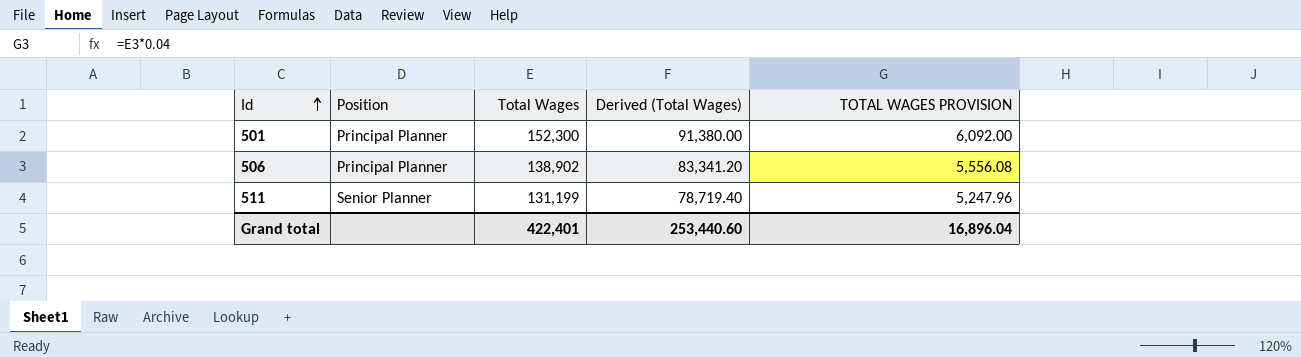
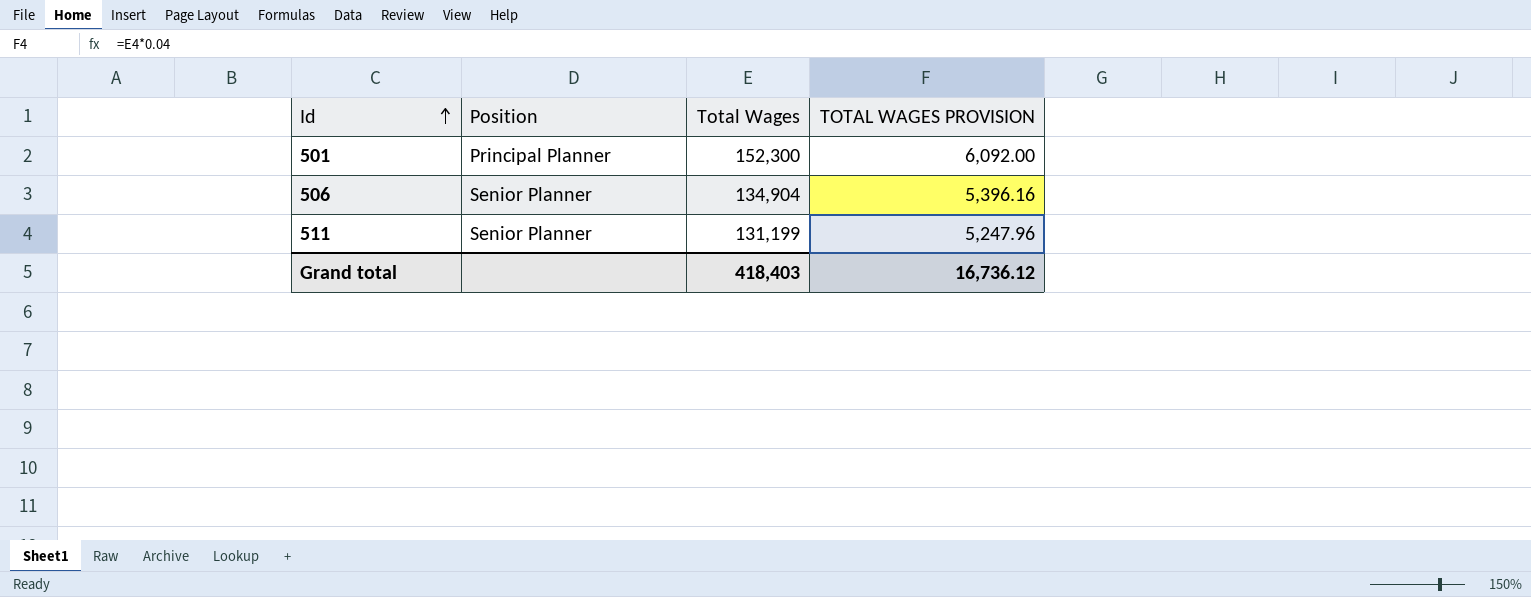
column Derived (Total Wages) | formula: [Total Wages] * 0.6 -> none
506 | Position: Principal Planner -> Senior Planner
506 | Total Wages: 138,902 -> 134,904
506 | TOTAL WAGES PROVISION: 5,556.08 -> 5,396.16
Grand total | Total Wages: 422,401 -> 418,403
Grand total | TOTAL WAGES PROVISION: 16,896.04 -> 16,736.12

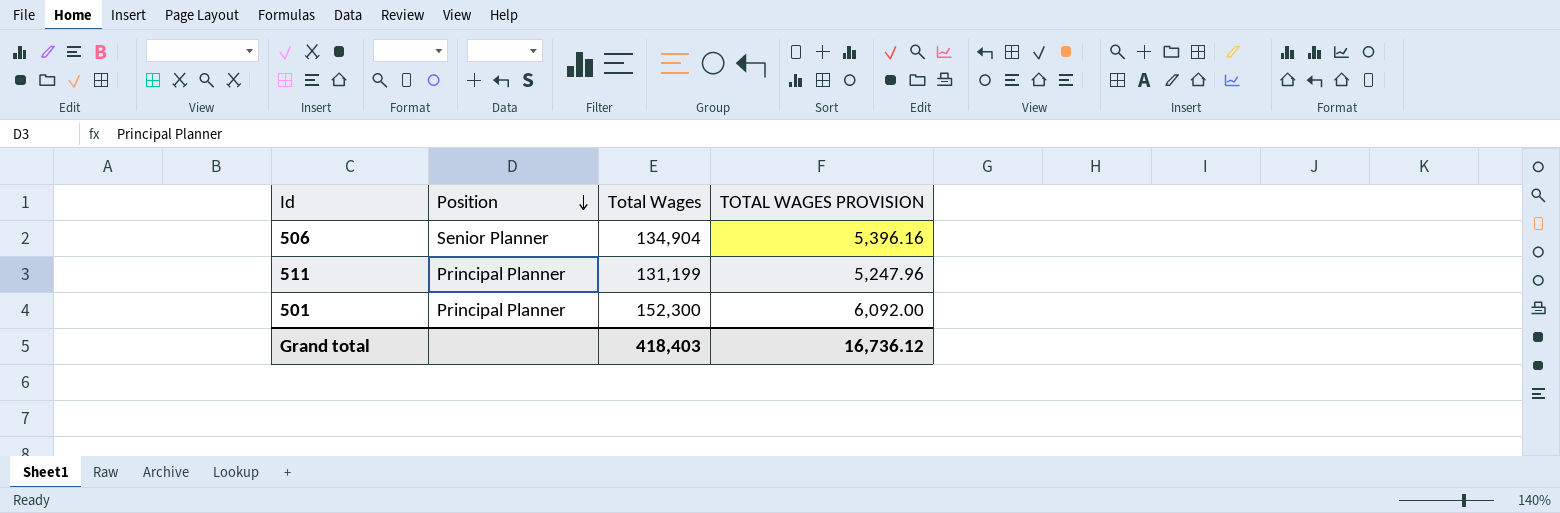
row order: Id ascending -> Position descending
511 | Position: Senior Planner -> Principal Planner

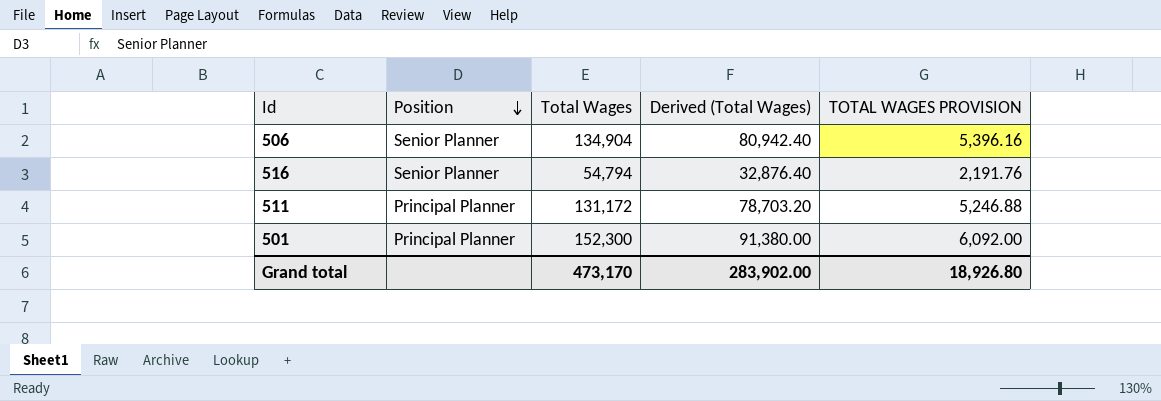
column Derived (Total Wages) | formula: none -> [Total Wages] * 0.6
row 516: none -> Senior Planner | 54,794 | 32,876.40 | 2,191.76
511 | Total Wages: 131,199 -> 131,172
511 | TOTAL WAGES PROVISION: 5,247.96 -> 5,246.88
Grand total | Total Wages: 418,403 -> 473,170
Grand total | TOTAL WAGES PROVISION: 16,736.12 -> 18,926.80

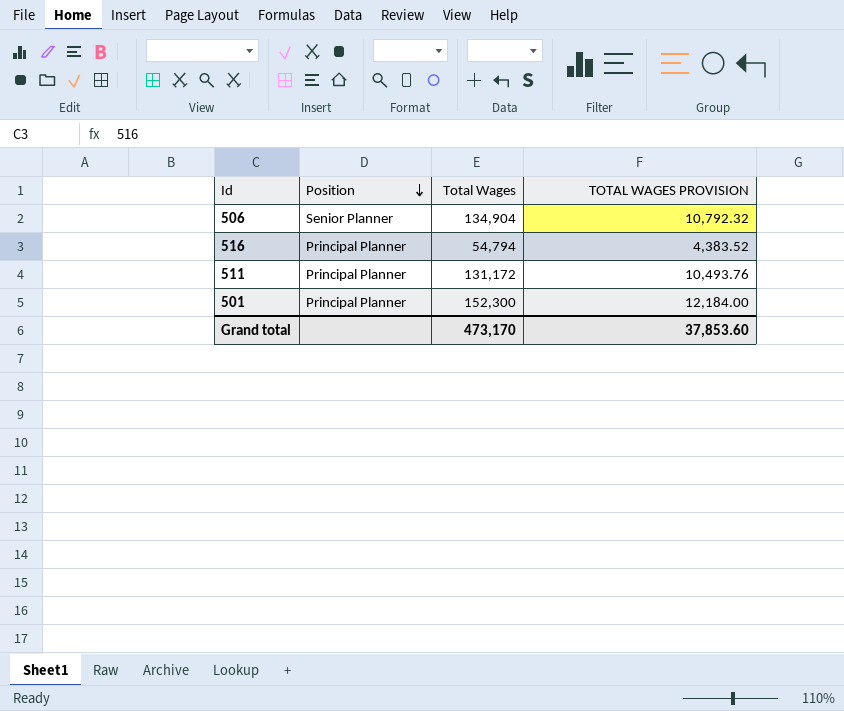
column Derived (Total Wages) | formula: [Total Wages] * 0.6 -> none
column TOTAL WAGES PROVISION | formula: [Total Wages] * 0.04 -> [Total Wages] * 0.08
516 | Position: Senior Planner -> Principal Planner
Grand total | TOTAL WAGES PROVISION: 18,926.80 -> 37,853.60

